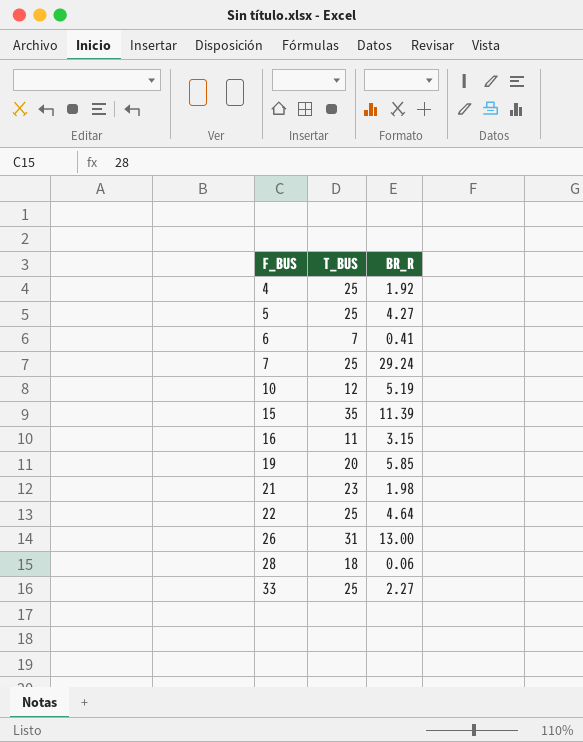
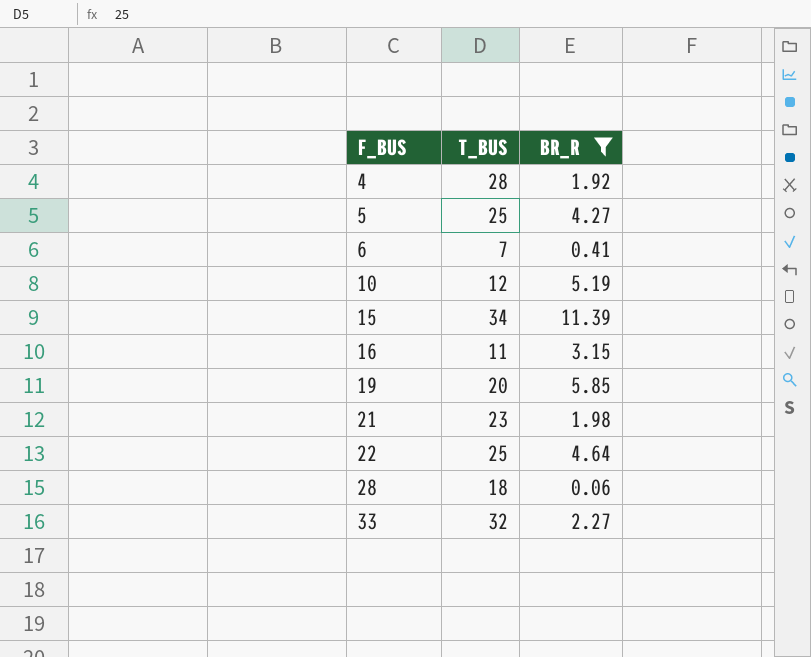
filter: none -> BR_R <= 11.39
4 | T_BUS: 25 -> 28
15 | T_BUS: 35 -> 34
33 | T_BUS: 25 -> 32

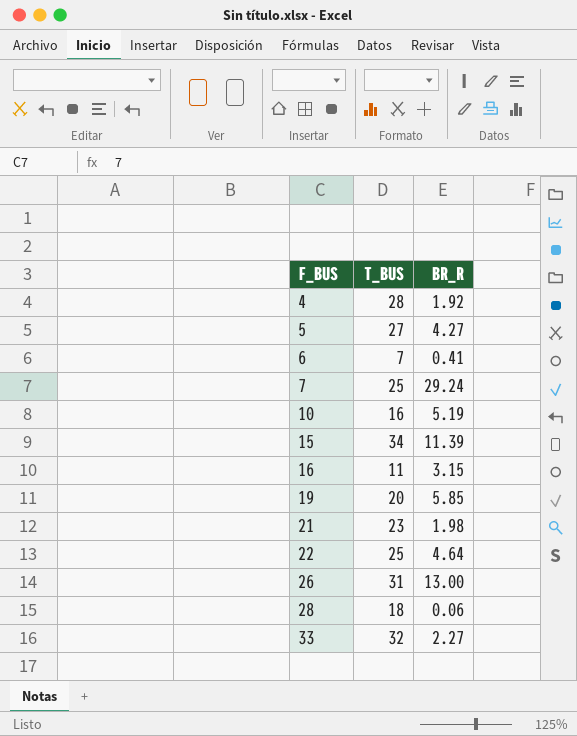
filter: BR_R <= 11.39 -> none
5 | T_BUS: 25 -> 27
10 | T_BUS: 12 -> 16

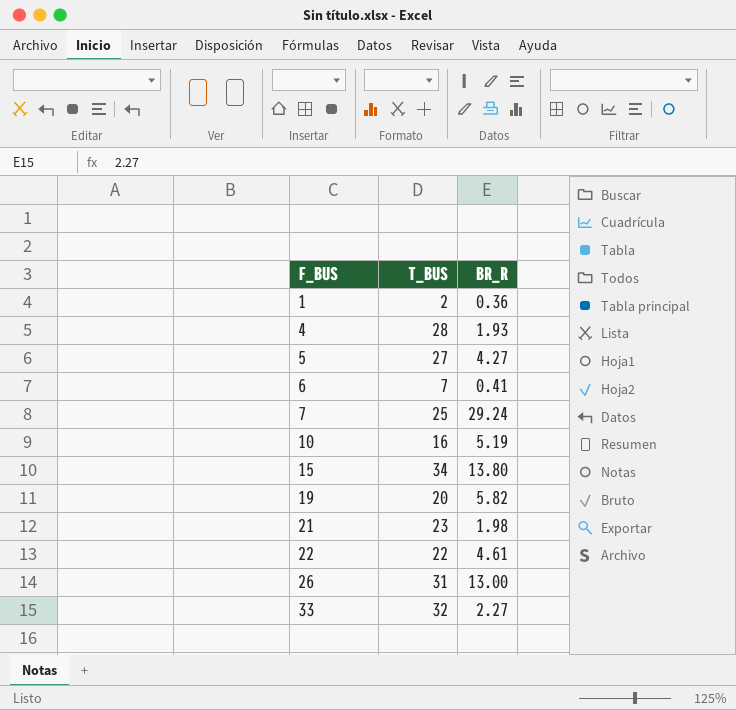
row 16: 11 | 3.15 -> none
row 28: 18 | 0.06 -> none
row 1: none -> 2 | 0.36
4 | BR_R: 1.92 -> 1.93
15 | BR_R: 11.39 -> 13.80
19 | BR_R: 5.85 -> 5.82
22 | T_BUS: 25 -> 22
22 | BR_R: 4.64 -> 4.61

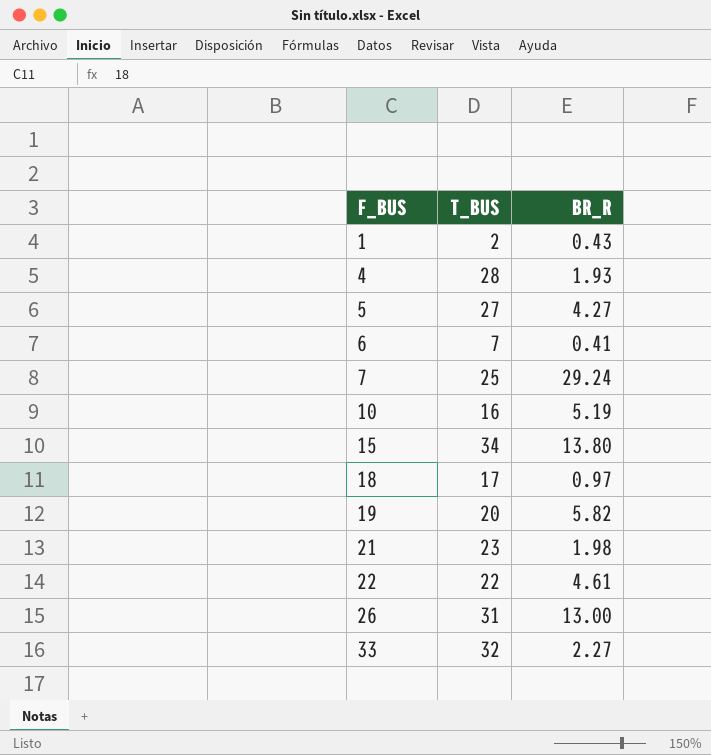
1 | BR_R: 0.36 -> 0.43
row 18: none -> 17 | 0.97

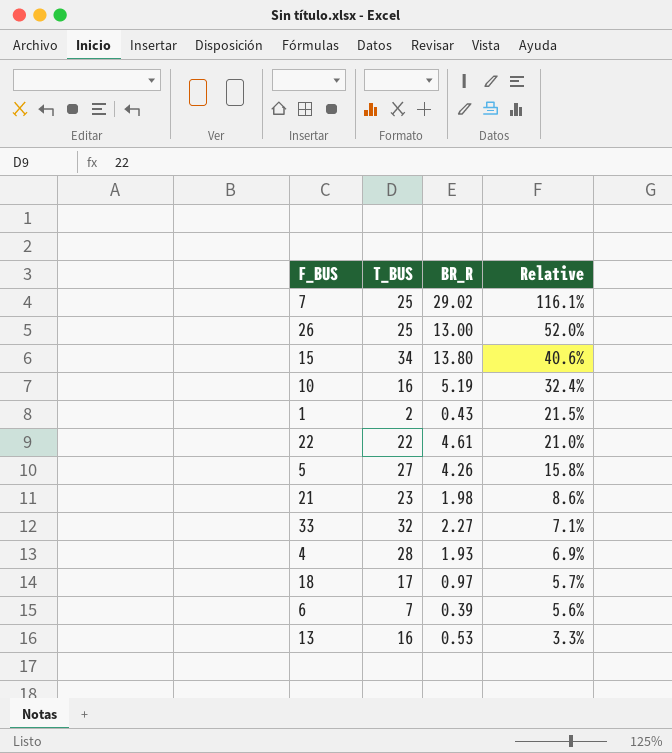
row order: F_BUS ascending -> Relative descending
column Relative | formula: none -> [BR_R] / [T_BUS]
row 19: 20 | 5.82 -> none
7 | BR_R: 29.24 -> 29.02
26 | T_BUS: 31 -> 25
5 | BR_R: 4.27 -> 4.26
6 | BR_R: 0.41 -> 0.39
row 13: none -> 16 | 0.53 | 3.3%

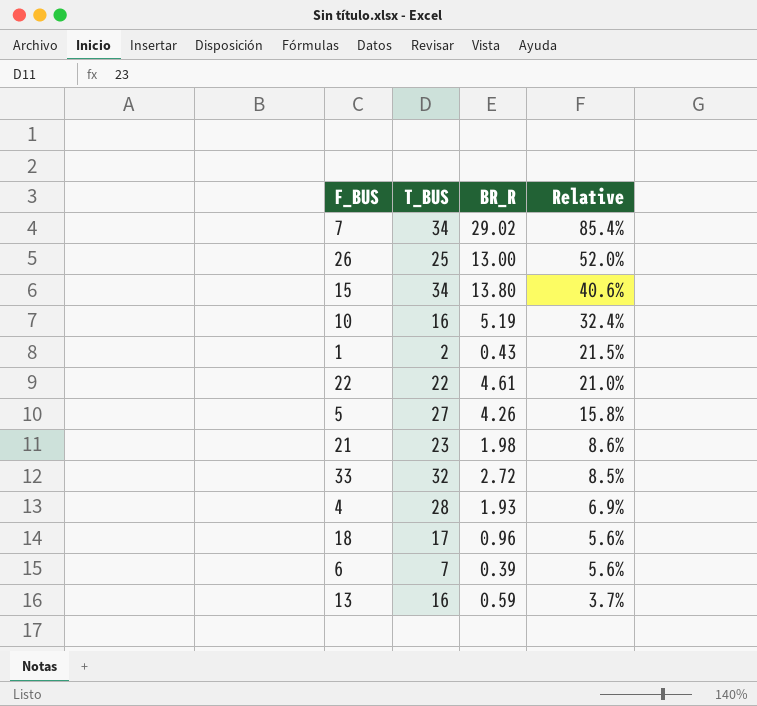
7 | T_BUS: 25 -> 34
7 | Relative: 116.1% -> 85.4%
33 | BR_R: 2.27 -> 2.72
33 | Relative: 7.1% -> 8.5%
18 | BR_R: 0.97 -> 0.96
18 | Relative: 5.7% -> 5.6%
13 | BR_R: 0.53 -> 0.59
13 | Relative: 3.3% -> 3.7%

